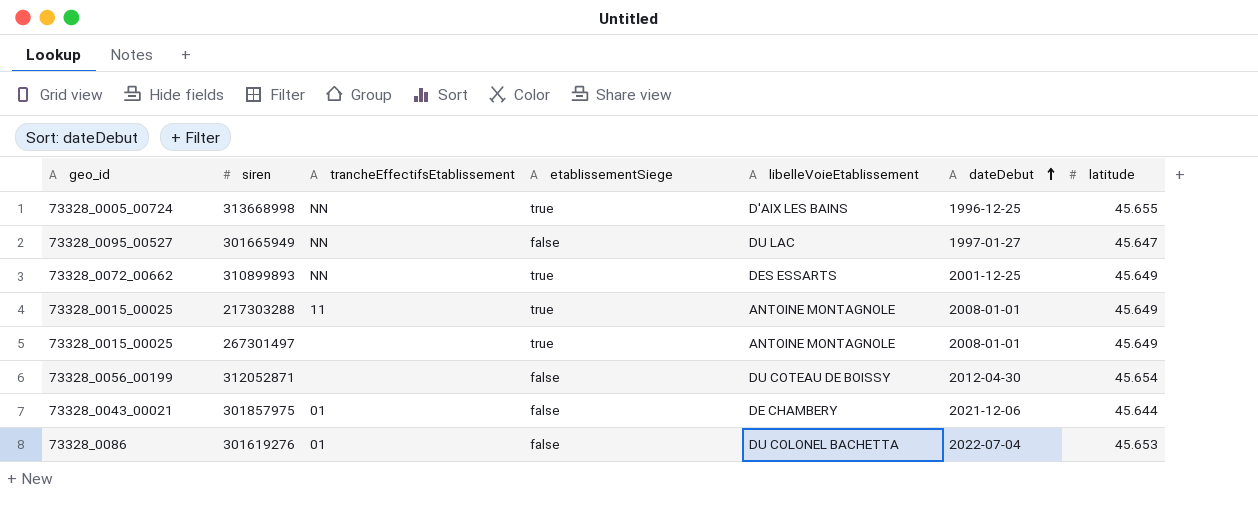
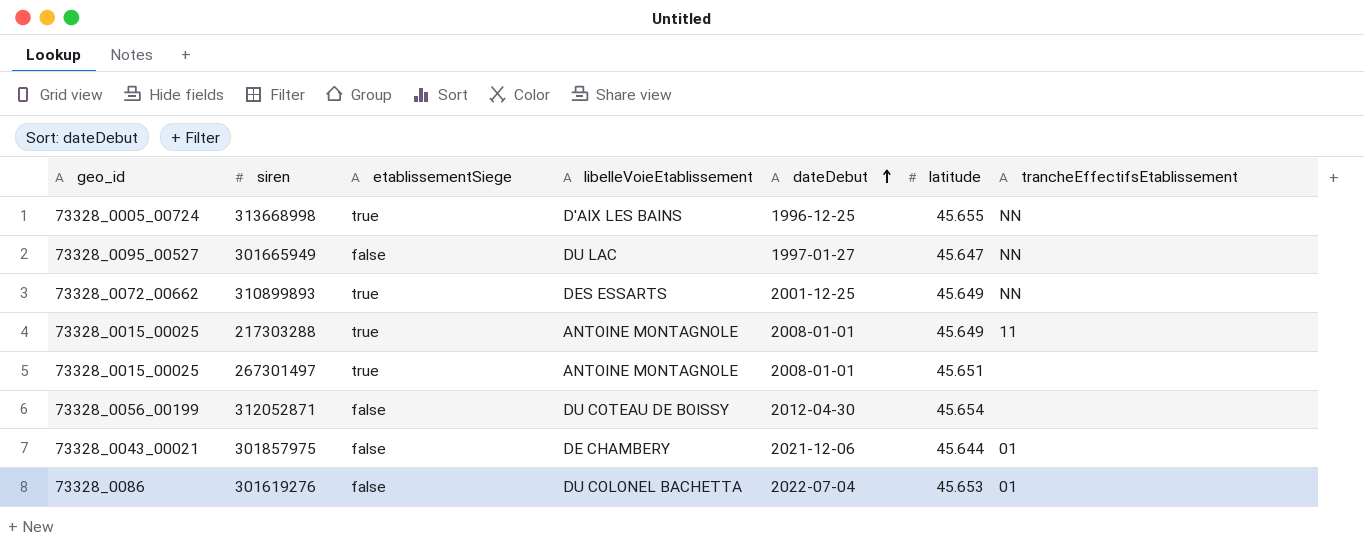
column trancheEffectifsEtablissement | position: 3 -> 7
267301497 | latitude: 45.649 -> 45.651

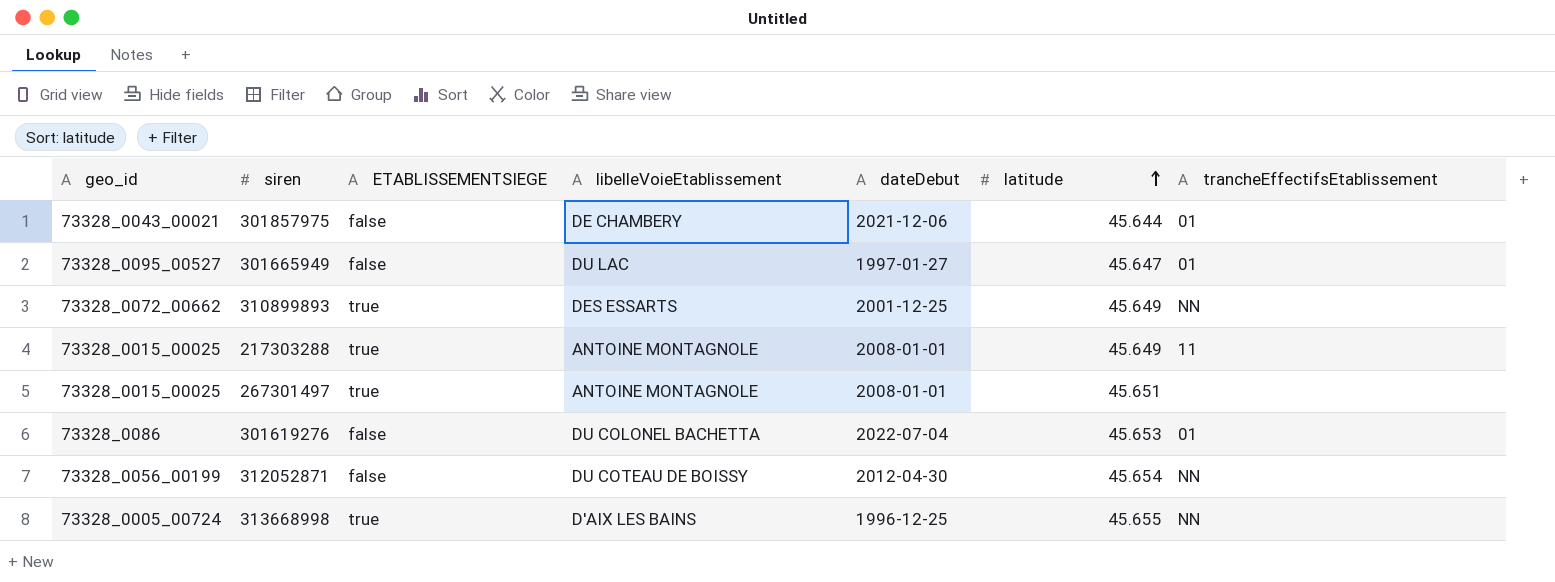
row order: dateDebut ascending -> latitude ascending
column name: etablissementSiege -> ETABLISSEMENTSIEGE
301665949 | trancheEffectifsEtablissement: NN -> 01
312052871 | trancheEffectifsEtablissement: none -> NN

